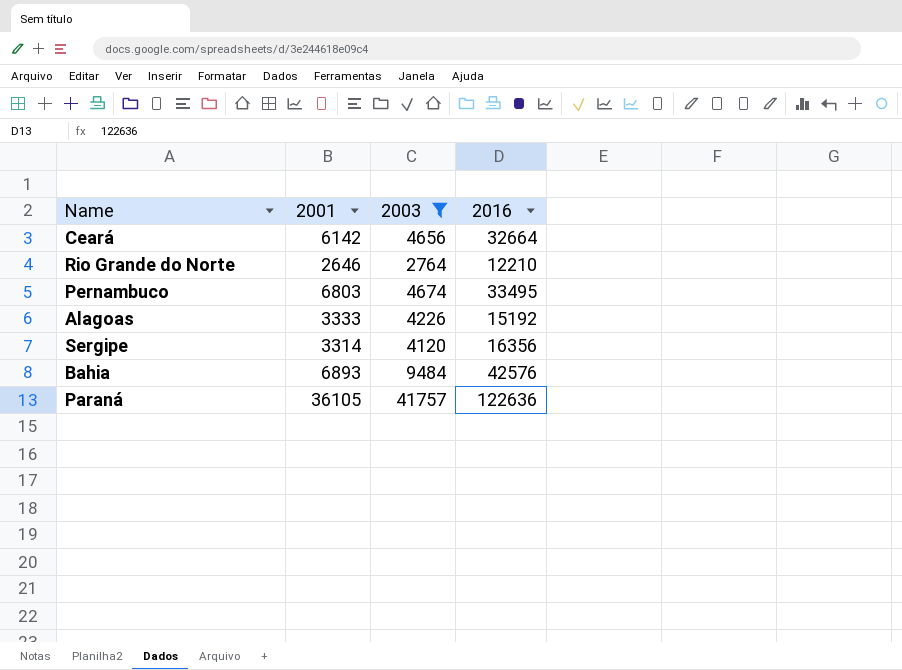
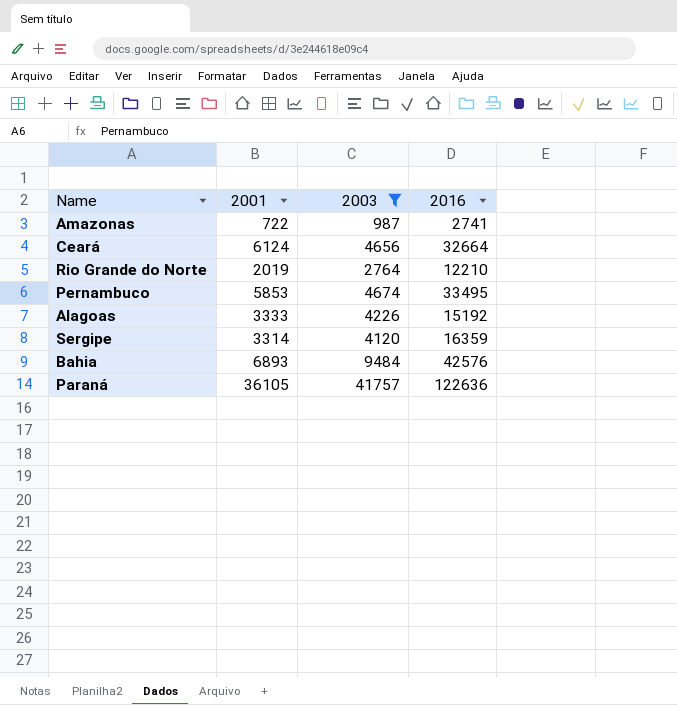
row Amazonas: none -> 722 | 987 | 2741
Ceará | 2001: 6142 -> 6124
Rio Grande do Norte | 2001: 2646 -> 2019
Pernambuco | 2001: 6803 -> 5853
Sergipe | 2016: 16356 -> 16359

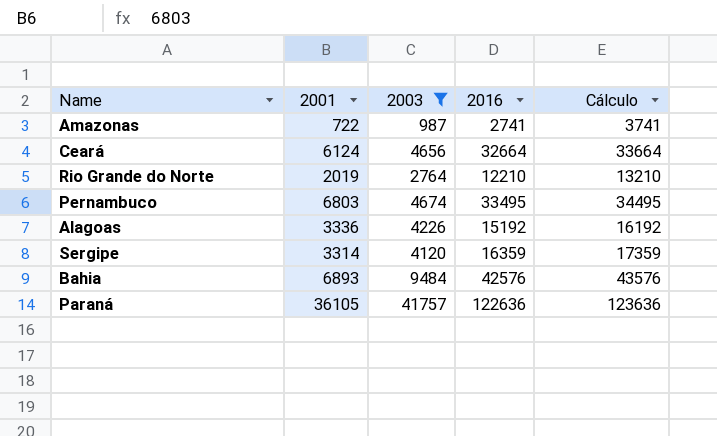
column Cálculo | formula: none -> [2016] + 1000
Pernambuco | 2001: 5853 -> 6803
Alagoas | 2001: 3333 -> 3336

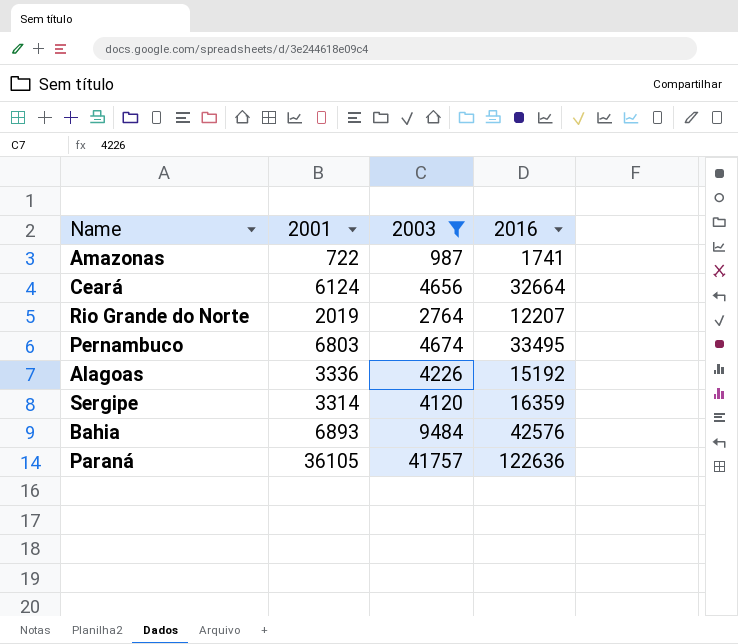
column Cálculo | formula: [2016] + 1000 -> none
Amazonas | 2016: 2741 -> 1741
Rio Grande do Norte | 2016: 12210 -> 12207

